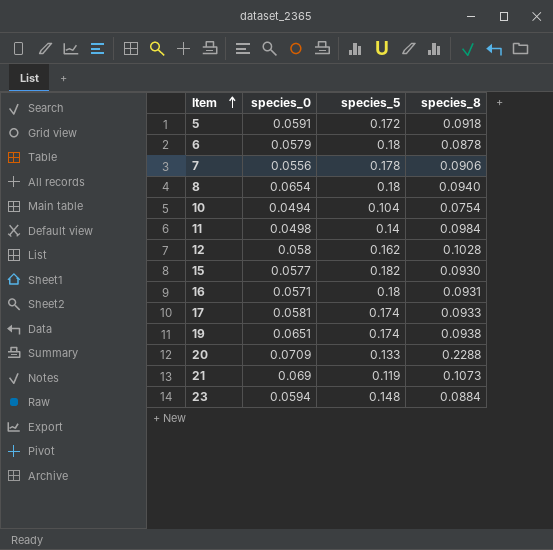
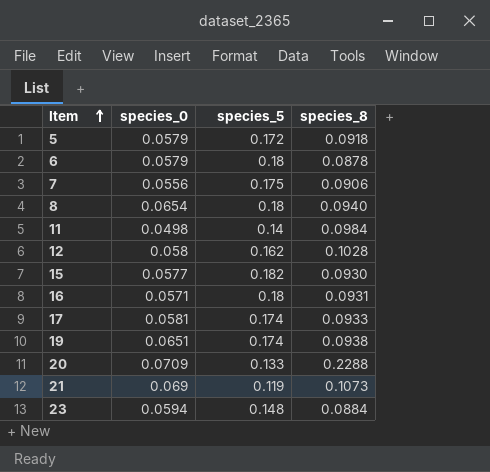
row 10: 0.0494 | 0.104 | 0.0754 -> none
5 | species_0: 0.0591 -> 0.0579
7 | species_5: 0.178 -> 0.175

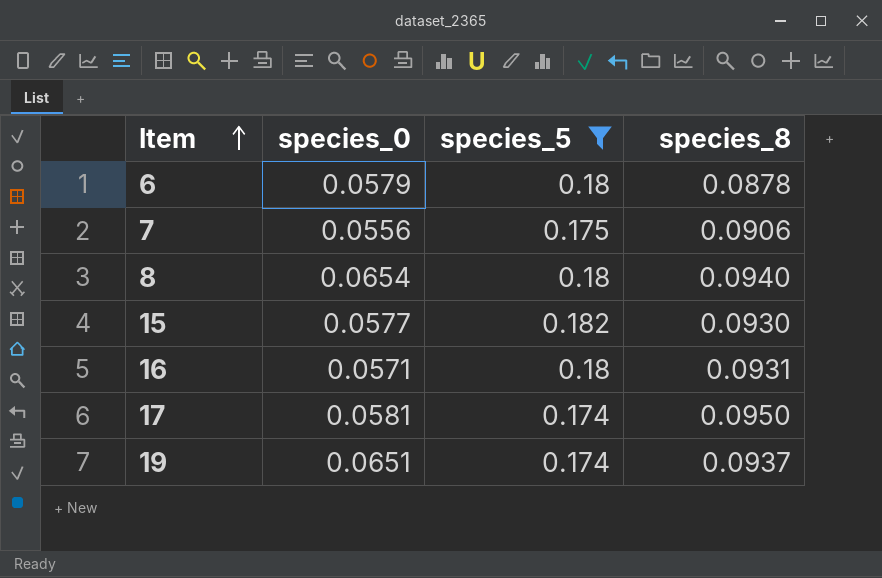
filter: none -> species_5 >= 0.174
17 | species_8: 0.0933 -> 0.0950
19 | species_8: 0.0938 -> 0.0937

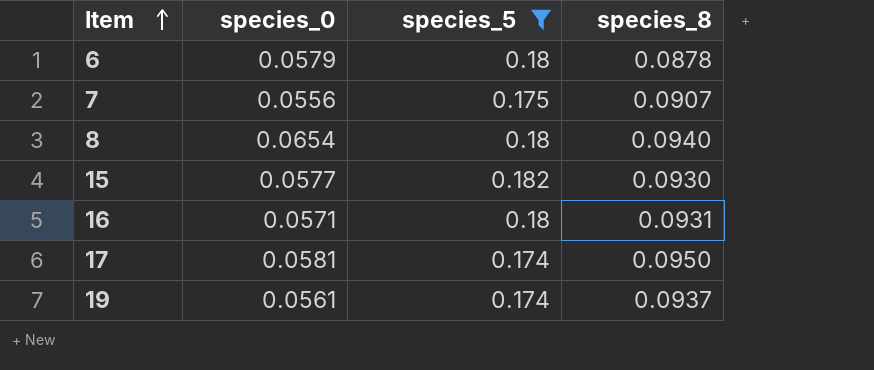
7 | species_8: 0.0906 -> 0.0907
19 | species_0: 0.0651 -> 0.0561

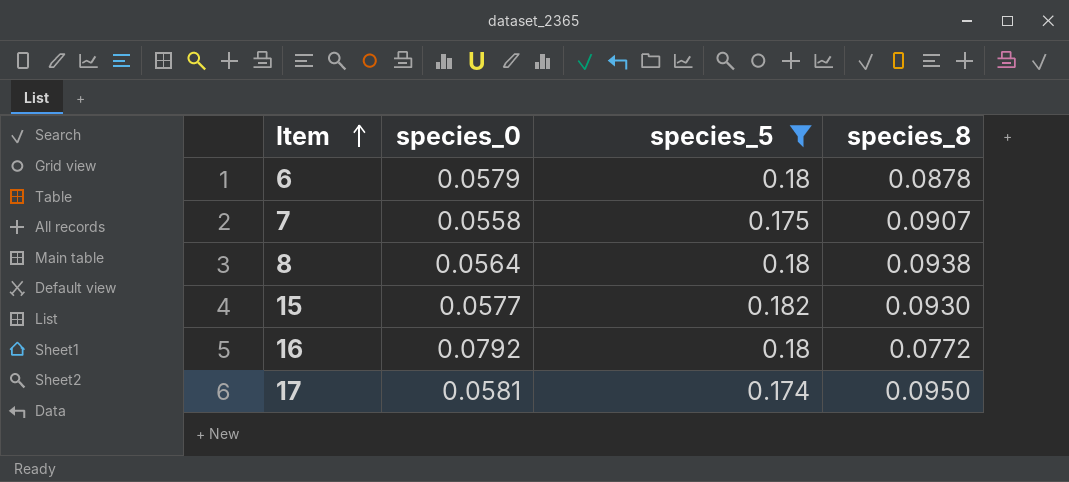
row 19: 0.0561 | 0.174 | 0.0937 -> none
7 | species_0: 0.0556 -> 0.0558
8 | species_0: 0.0654 -> 0.0564
8 | species_8: 0.0940 -> 0.0938
16 | species_0: 0.0571 -> 0.0792
16 | species_8: 0.0931 -> 0.0772

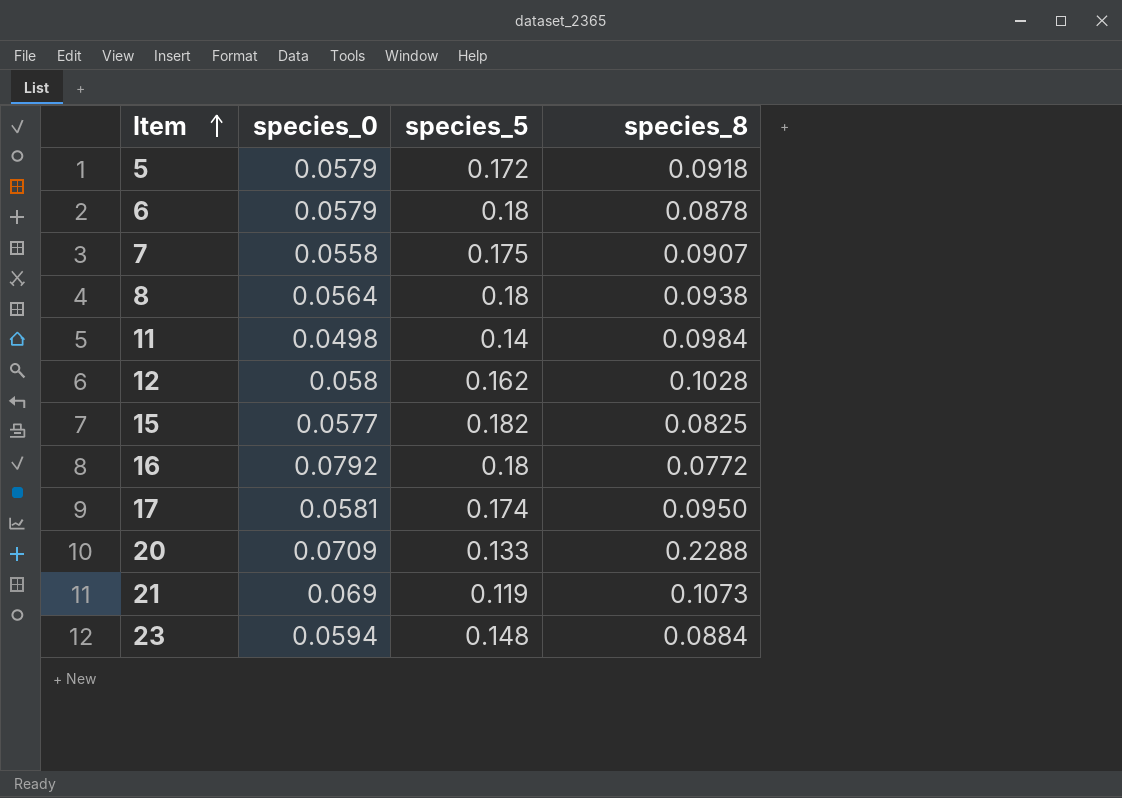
filter: species_5 >= 0.174 -> none
15 | species_8: 0.0930 -> 0.0825

